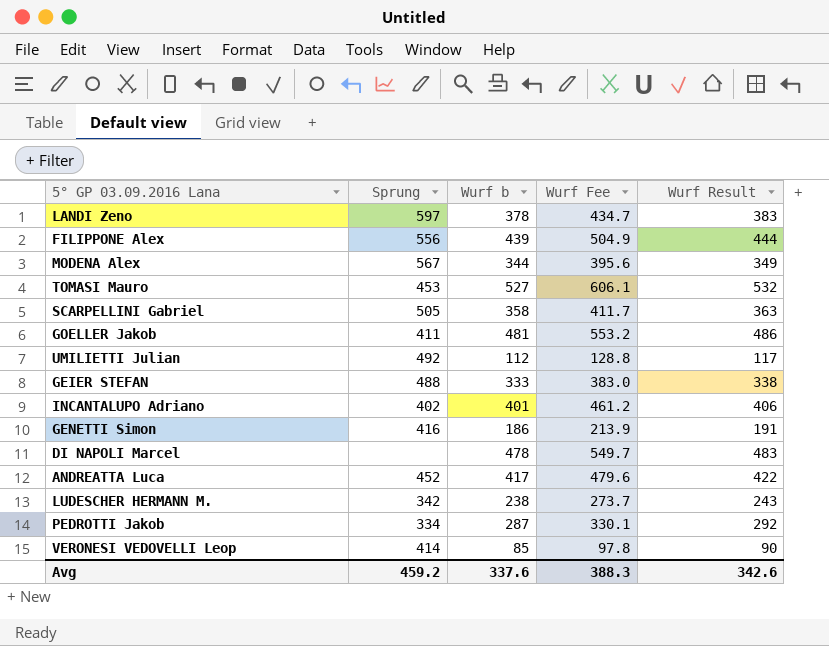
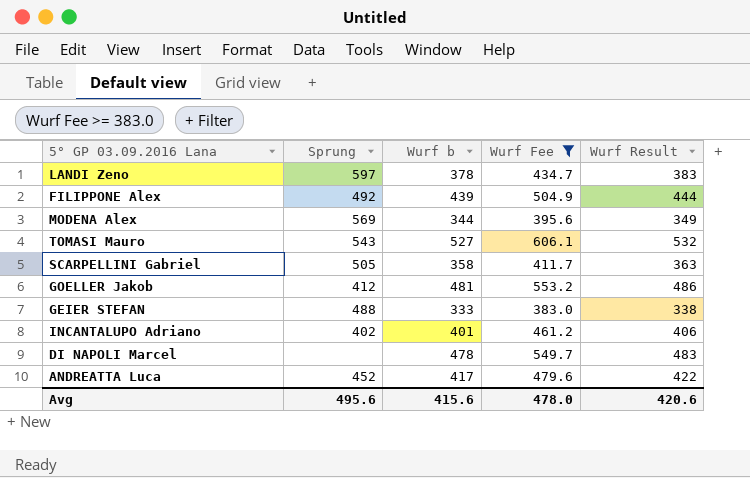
filter: none -> Wurf Fee >= 383.0
FILIPPONE Alex | Sprung: 556 -> 492
MODENA Alex | Sprung: 567 -> 569
TOMASI Mauro | Sprung: 453 -> 543
GOELLER Jakob | Sprung: 411 -> 412
Avg | Sprung: 459.2 -> 495.6
Avg | Wurf b: 337.6 -> 415.6
Avg | Wurf Fee: 388.3 -> 478.0
Avg | Wurf Result: 342.6 -> 420.6

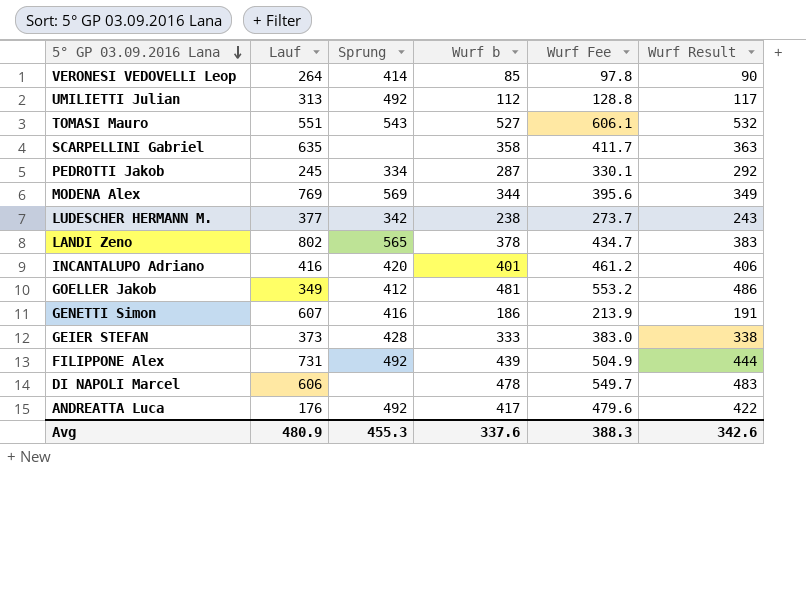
filter: Wurf Fee >= 383.0 -> none
row order: none -> 5° GP 03.09.2016 Lana descending
column Lauf | position: none -> 2
SCARPELLINI Gabriel | Sprung: 505 -> none
LANDI Zeno | Sprung: 597 -> 565
INCANTALUPO Adriano | Sprung: 402 -> 420
GEIER STEFAN | Sprung: 488 -> 428
ANDREATTA Luca | Sprung: 452 -> 492
Avg | Sprung: 495.6 -> 455.3
Avg | Wurf b: 415.6 -> 337.6
Avg | Wurf Fee: 478.0 -> 388.3
Avg | Wurf Result: 420.6 -> 342.6

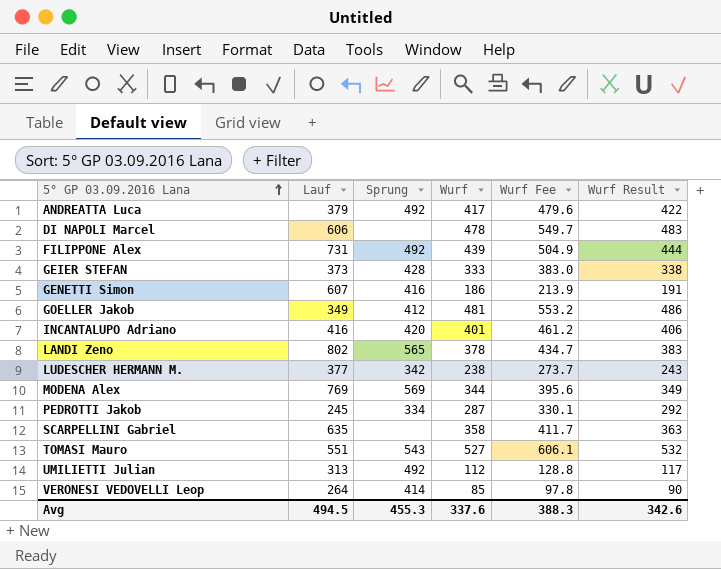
row order: 5° GP 03.09.2016 Lana descending -> 5° GP 03.09.2016 Lana ascending
column name: Wurf b -> Wurf
ANDREATTA Luca | Lauf: 176 -> 379
Avg | Lauf: 480.9 -> 494.5

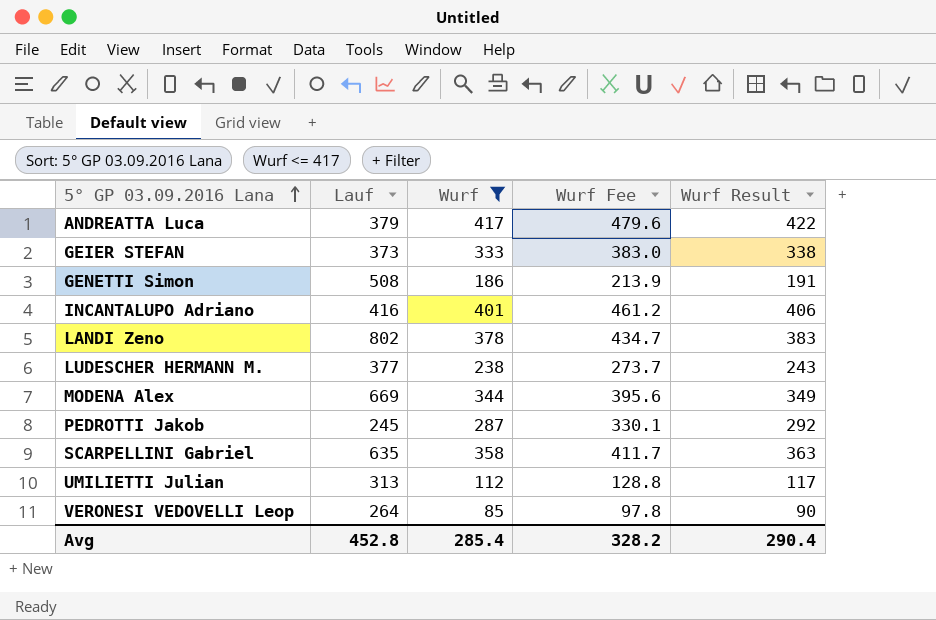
filter: none -> Wurf <= 417
column Sprung | position: 3 -> none
GENETTI Simon | Lauf: 607 -> 508
MODENA Alex | Lauf: 769 -> 669
Avg | Lauf: 494.5 -> 452.8
Avg | Wurf: 337.6 -> 285.4
Avg | Wurf Fee: 388.3 -> 328.2
Avg | Wurf Result: 342.6 -> 290.4

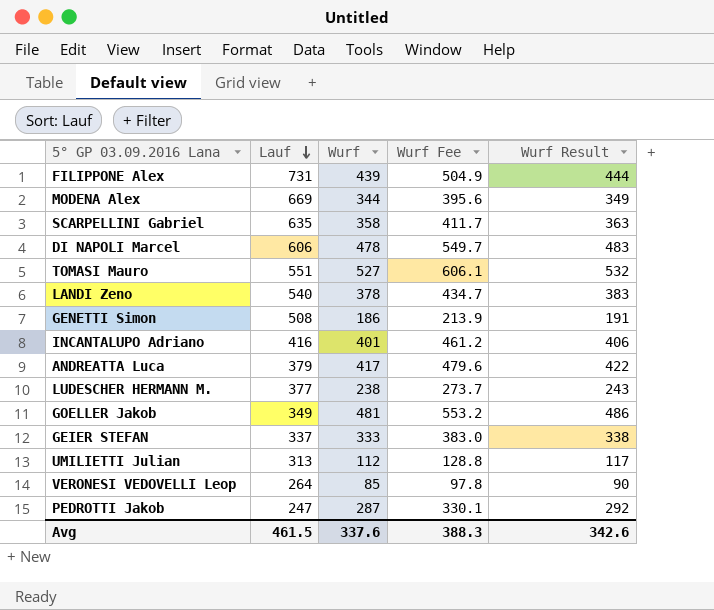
filter: Wurf <= 417 -> none
row order: 5° GP 03.09.2016 Lana ascending -> Lauf descending
LANDI Zeno | Lauf: 802 -> 540
GEIER STEFAN | Lauf: 373 -> 337
PEDROTTI Jakob | Lauf: 245 -> 247
Avg | Lauf: 452.8 -> 461.5
Avg | Wurf: 285.4 -> 337.6
Avg | Wurf Fee: 328.2 -> 388.3
Avg | Wurf Result: 290.4 -> 342.6

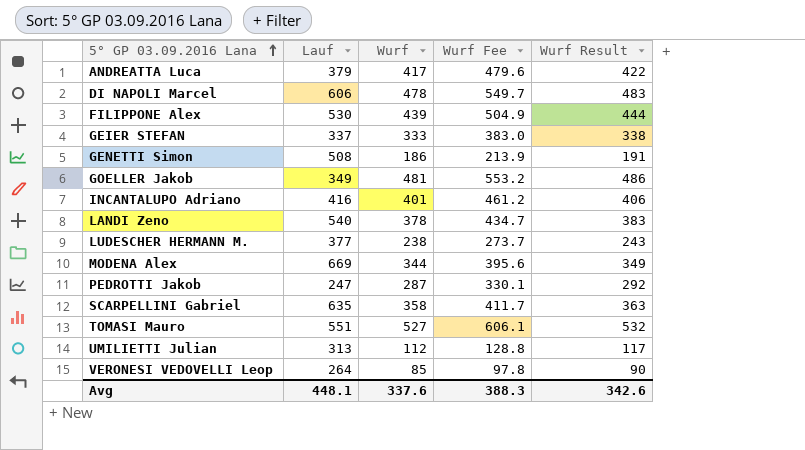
row order: Lauf descending -> 5° GP 03.09.2016 Lana ascending
FILIPPONE Alex | Lauf: 731 -> 530
Avg | Lauf: 461.5 -> 448.1

